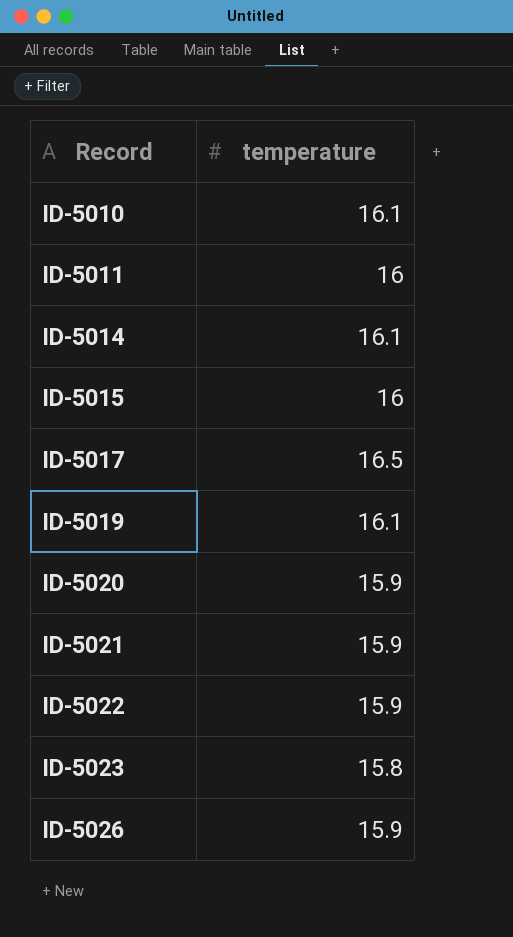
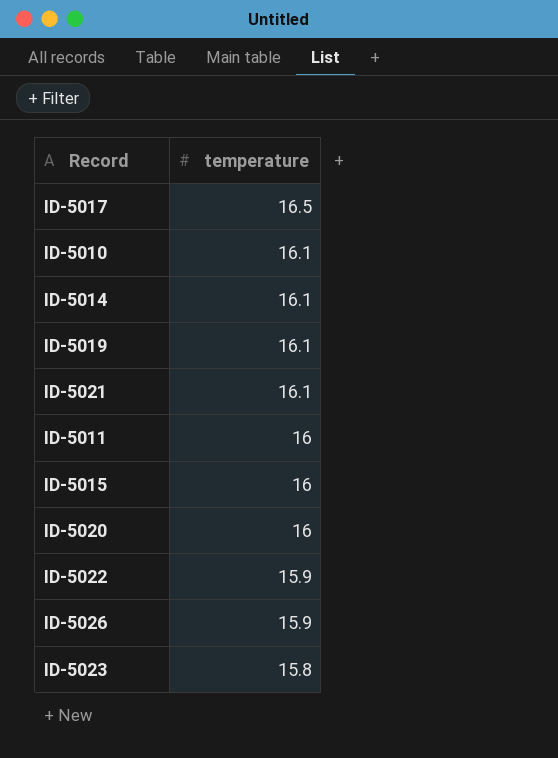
row order: Record ascending -> temperature descending
ID-5021 | temperature: 15.9 -> 16.1
ID-5020 | temperature: 15.9 -> 16

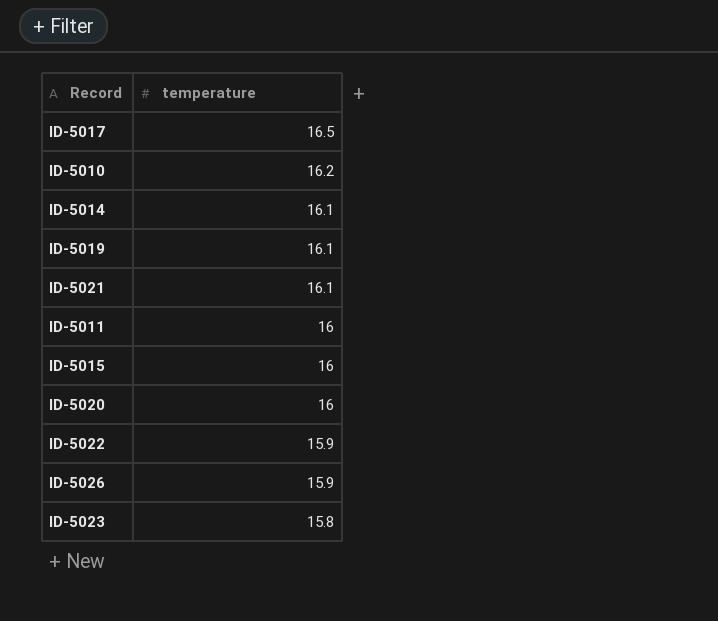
ID-5010 | temperature: 16.1 -> 16.2

